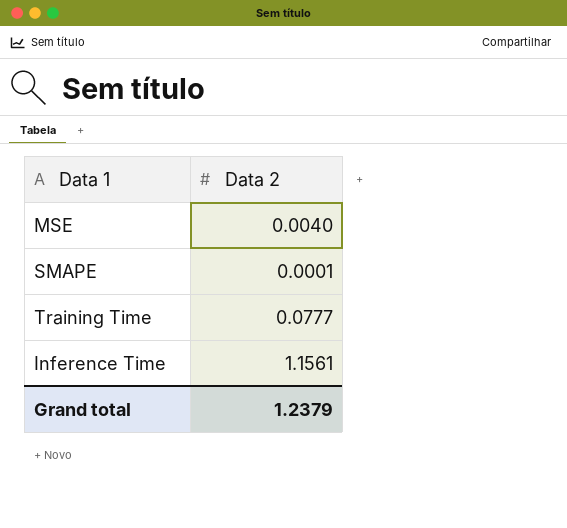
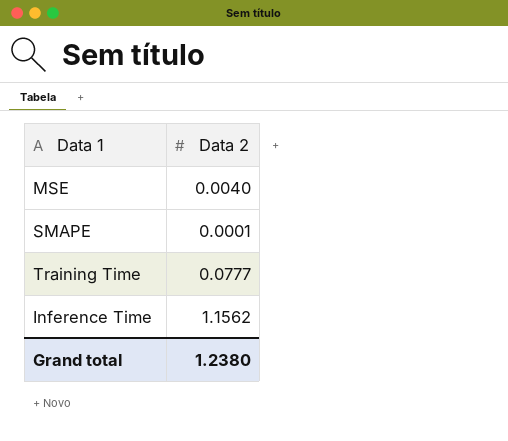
Inference Time | Data 2: 1.1561 -> 1.1562
Grand total | Data 2: 1.2379 -> 1.2380

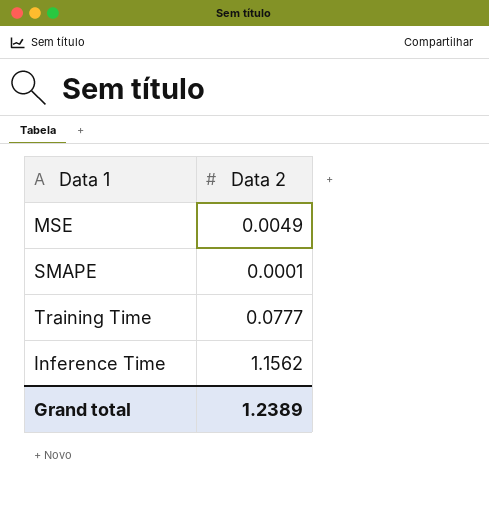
MSE | Data 2: 0.0040 -> 0.0049
Grand total | Data 2: 1.2380 -> 1.2389

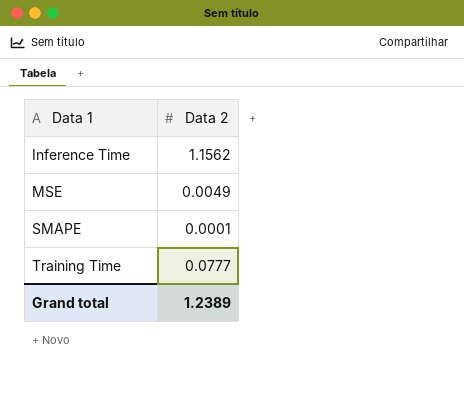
row order: none -> Data 1 ascending

